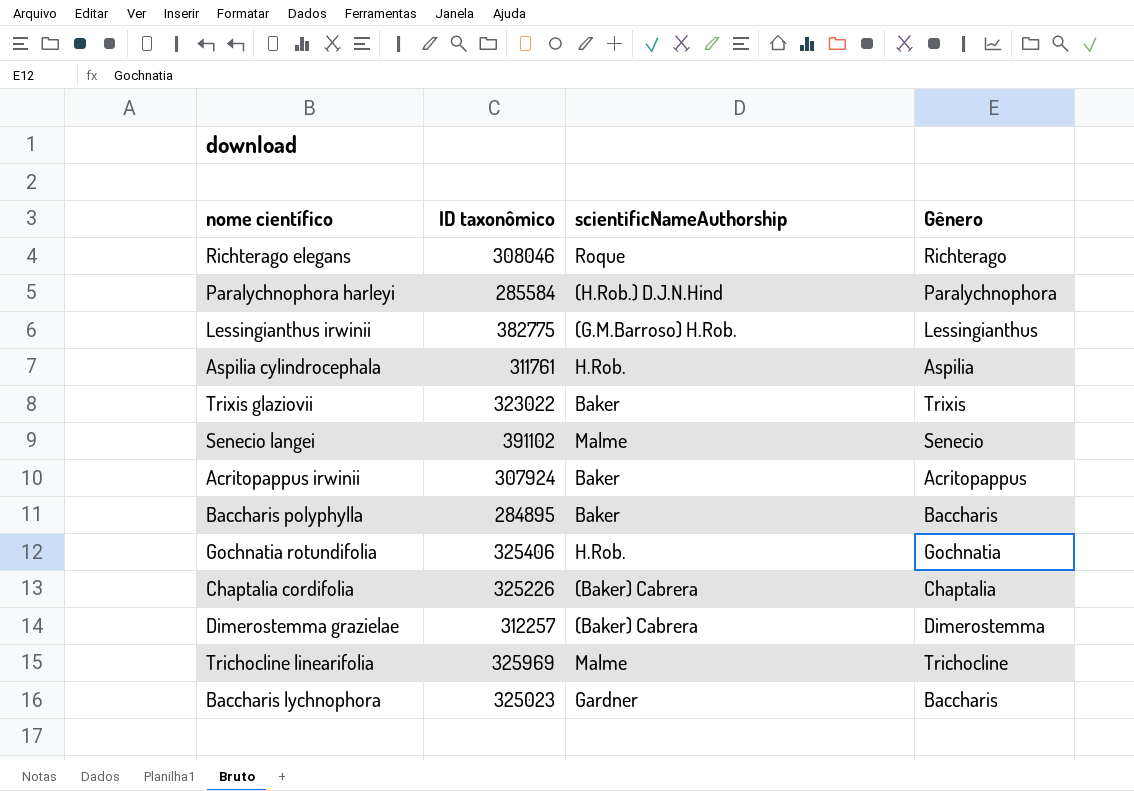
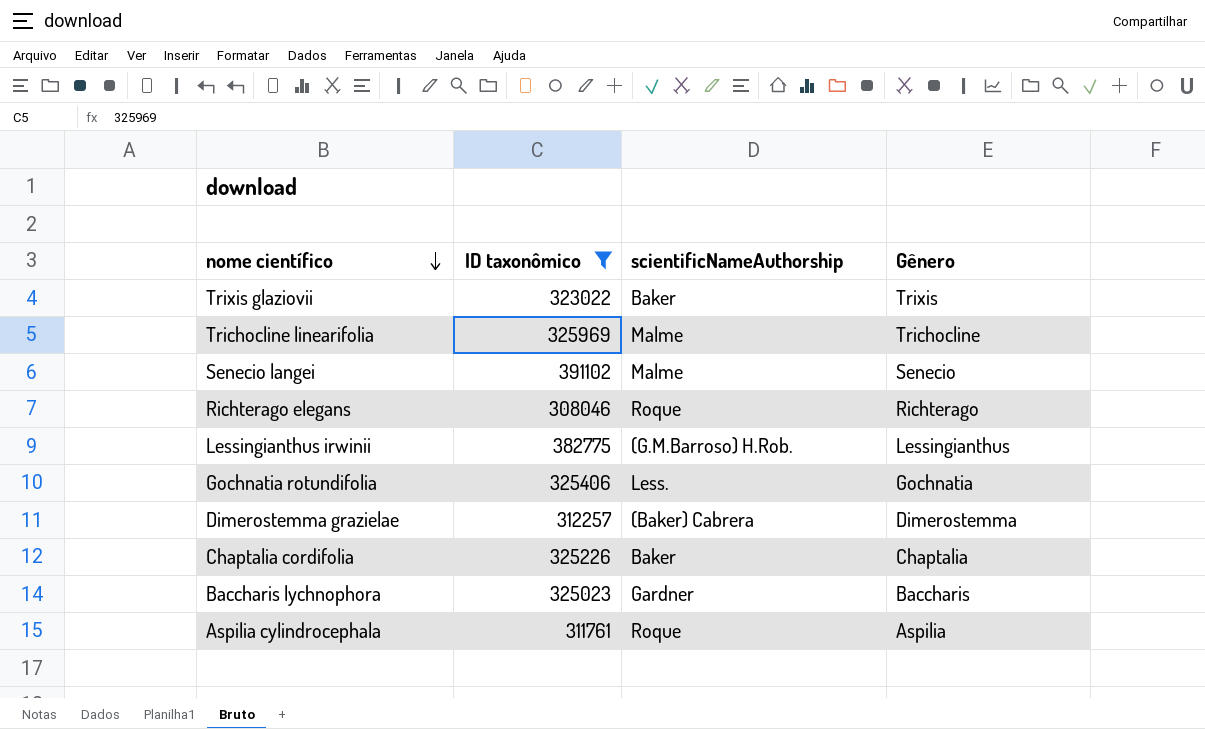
filter: none -> ID taxonômico >= 308046
row order: none -> nome científico descending
Gochnatia rotundifolia | scientificNameAuthorship: H.Rob. -> Less.
Chaptalia cordifolia | scientificNameAuthorship: (Baker) Cabrera -> Baker
Aspilia cylindrocephala | scientificNameAuthorship: H.Rob. -> Roque

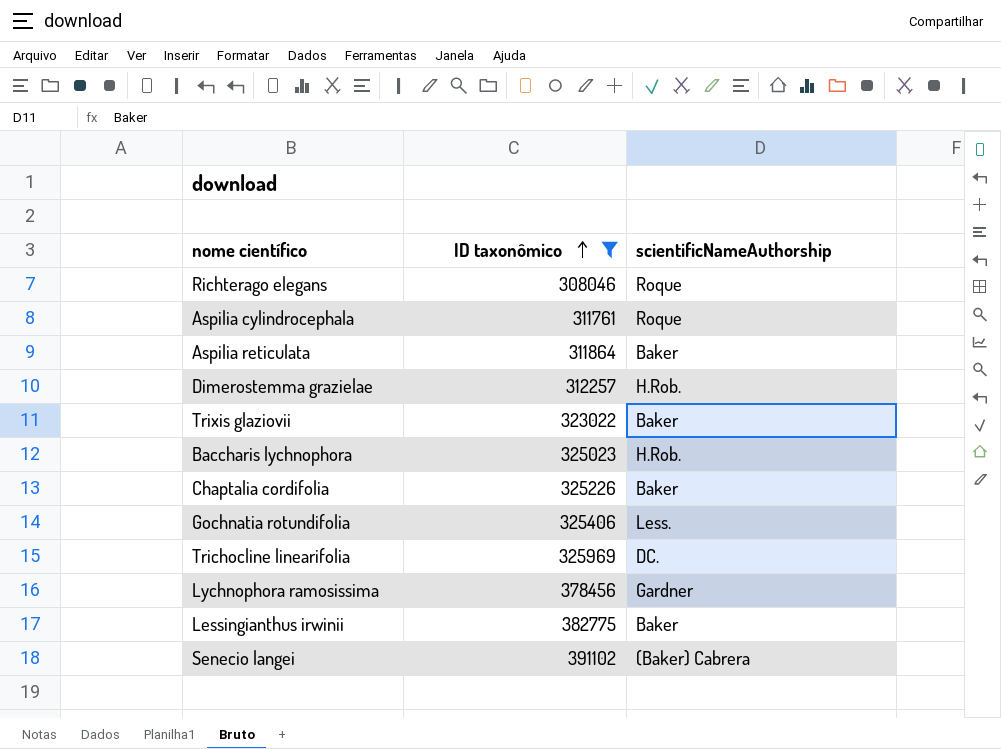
row order: nome científico descending -> ID taxonômico ascending
column Gênero | position: 4 -> none
row Aspilia reticulata: none -> 311864 | Baker
Dimerostemma grazielae | scientificNameAuthorship: (Baker) Cabrera -> H.Rob.
Baccharis lychnophora | scientificNameAuthorship: Gardner -> H.Rob.
Trichocline linearifolia | scientificNameAuthorship: Malme -> DC.
row Lychnophora ramosissima: none -> 378456 | Gardner
Lessingianthus irwinii | scientificNameAuthorship: (G.M.Barroso) H.Rob. -> Baker
Senecio langei | scientificNameAuthorship: Malme -> (Baker) Cabrera

